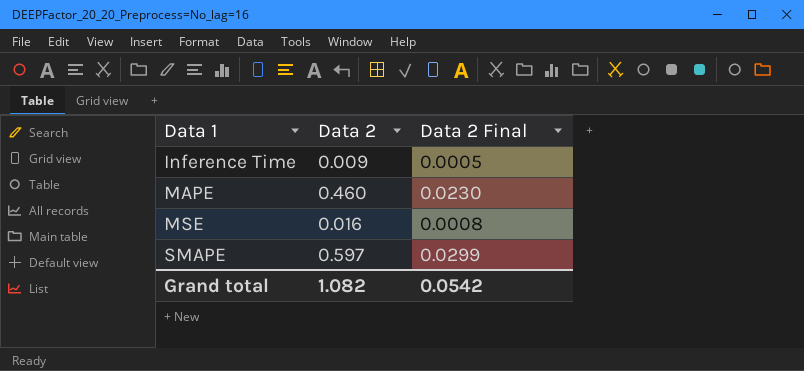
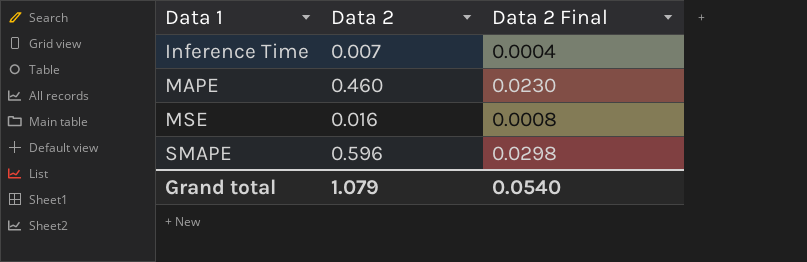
Inference Time | Data 2: 0.009 -> 0.007
Inference Time | Data 2 Final: 0.0005 -> 0.0004
SMAPE | Data 2: 0.597 -> 0.596
SMAPE | Data 2 Final: 0.0299 -> 0.0298
Grand total | Data 2: 1.082 -> 1.079
Grand total | Data 2 Final: 0.0542 -> 0.0540

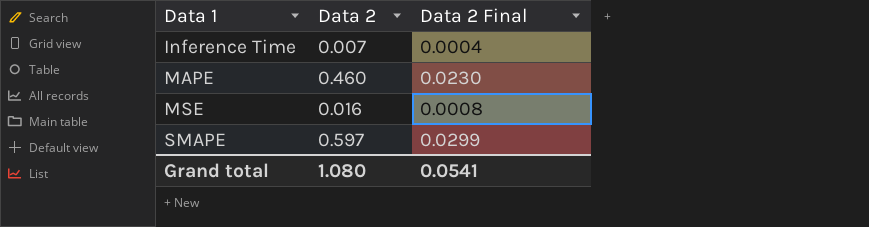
SMAPE | Data 2: 0.596 -> 0.597
SMAPE | Data 2 Final: 0.0298 -> 0.0299
Grand total | Data 2: 1.079 -> 1.080
Grand total | Data 2 Final: 0.0540 -> 0.0541

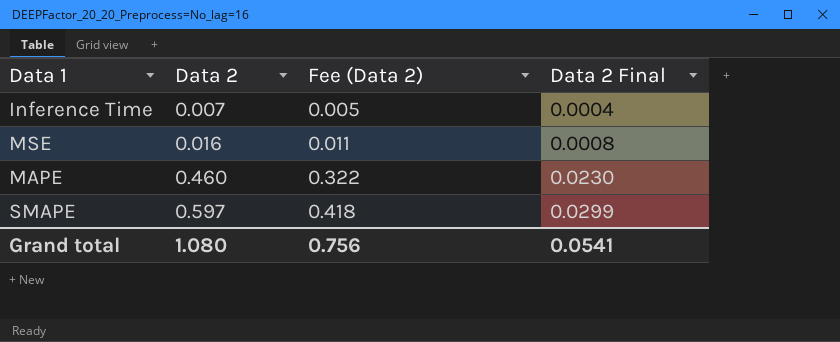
row order: Data 1 ascending -> Data 2 ascending
column Fee (Data 2) | formula: none -> [Data 2] * 0.7

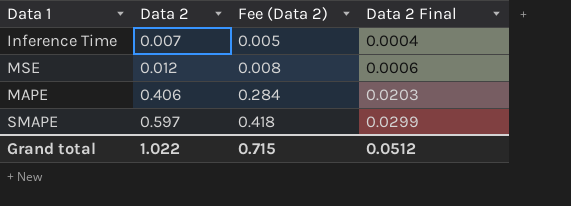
MSE | Data 2: 0.016 -> 0.012
MSE | Fee (Data 2): 0.011 -> 0.008
MSE | Data 2 Final: 0.0008 -> 0.0006
MAPE | Data 2: 0.460 -> 0.406
MAPE | Fee (Data 2): 0.322 -> 0.284
MAPE | Data 2 Final: 0.0230 -> 0.0203
Grand total | Data 2: 1.080 -> 1.022
Grand total | Fee (Data 2): 0.756 -> 0.715
Grand total | Data 2 Final: 0.0541 -> 0.0512

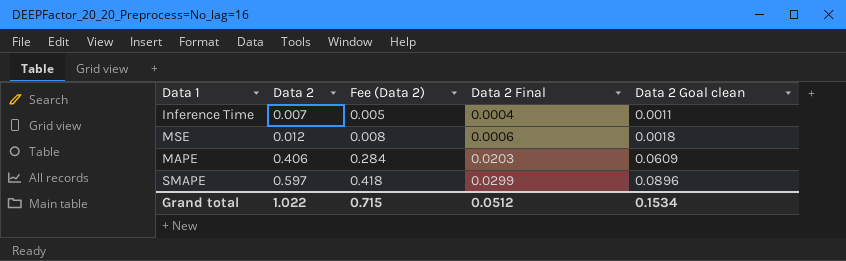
column Data 2 Goal clean | formula: none -> [Data 2] * 0.15

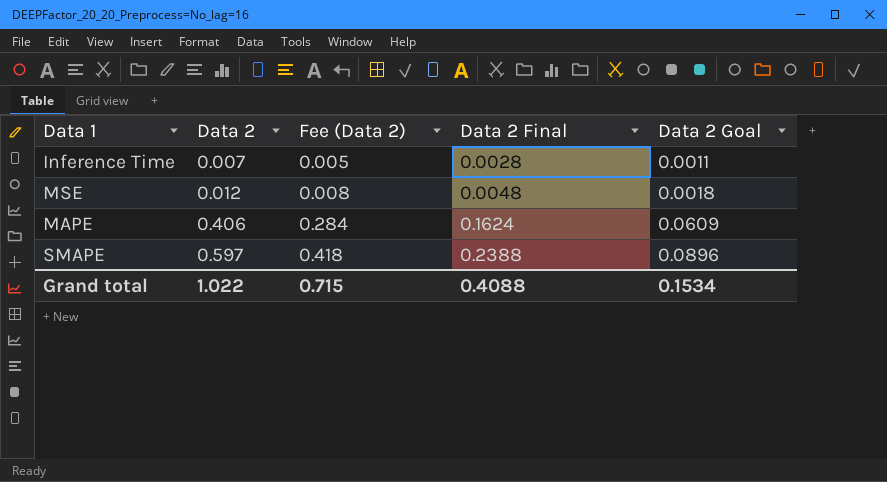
column Data 2 Final | formula: [Data 2] * 0.05 -> [Data 2] * 0.4
column name: Data 2 Goal clean -> Data 2 Goal
Grand total | Data 2 Final: 0.0512 -> 0.4088

